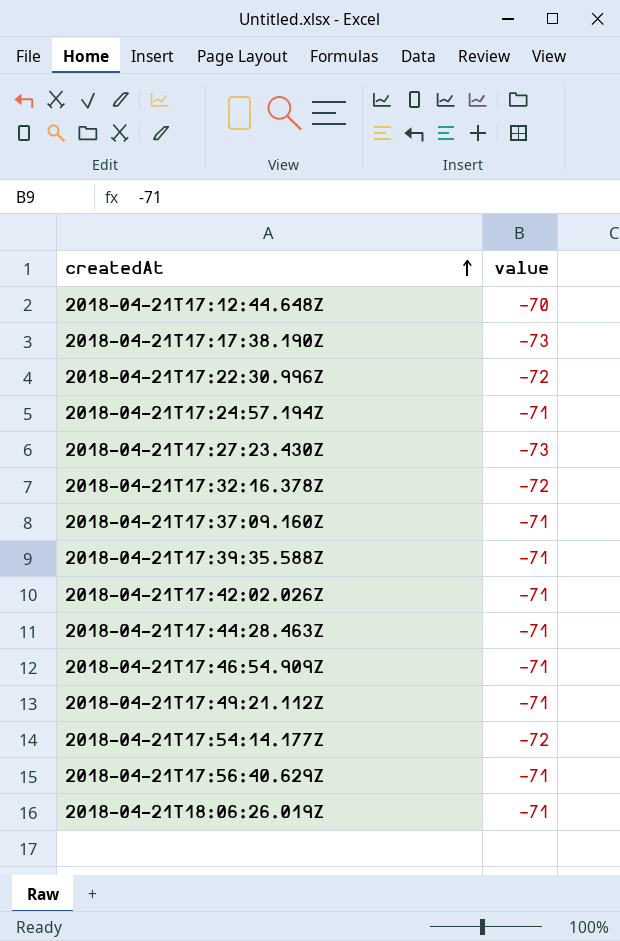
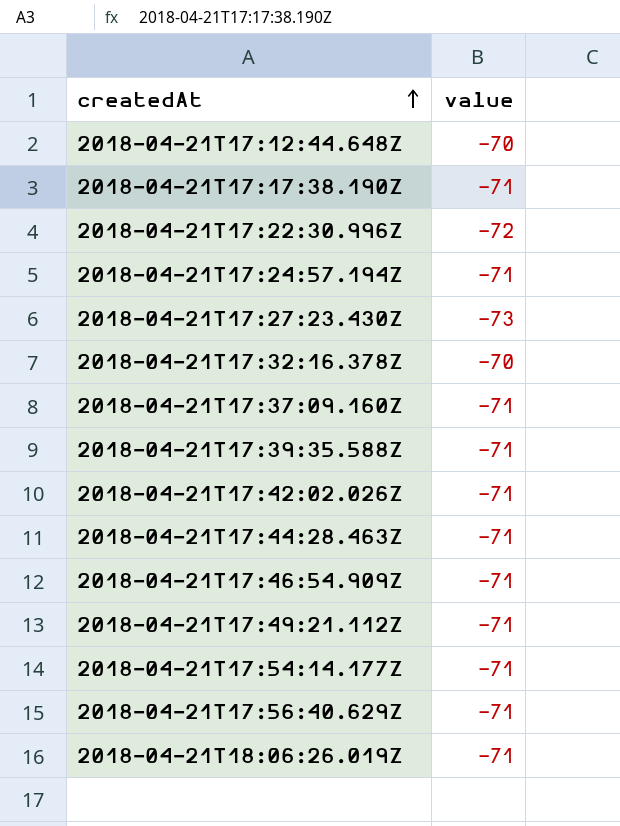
2018-04-21T17:17:38.190Z | value: -73 -> -71
2018-04-21T17:32:16.378Z | value: -72 -> -70
2018-04-21T17:54:14.177Z | value: -72 -> -71

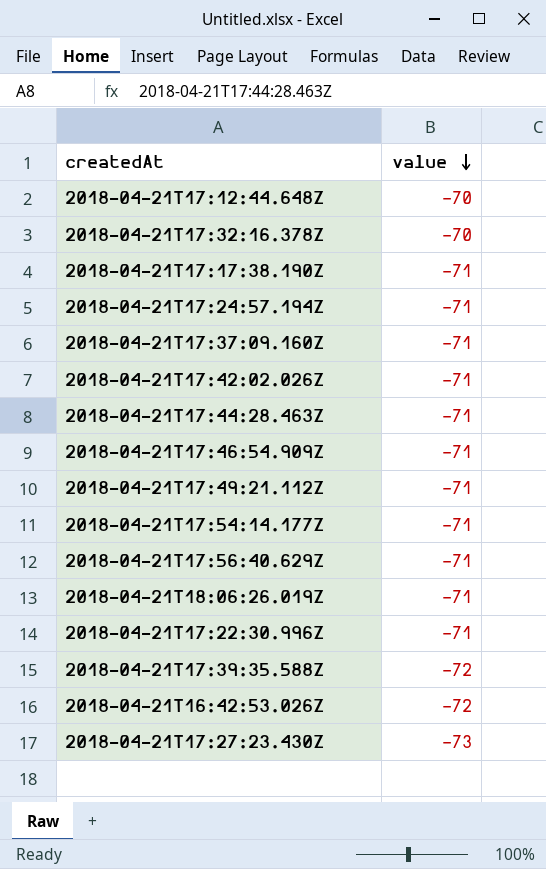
row order: createdAt ascending -> value descending
2018-04-21T17:22:30.996Z | value: -72 -> -71
2018-04-21T17:39:35.588Z | value: -71 -> -72
row 2018-04-21T16:42:53.026Z: none -> -72

